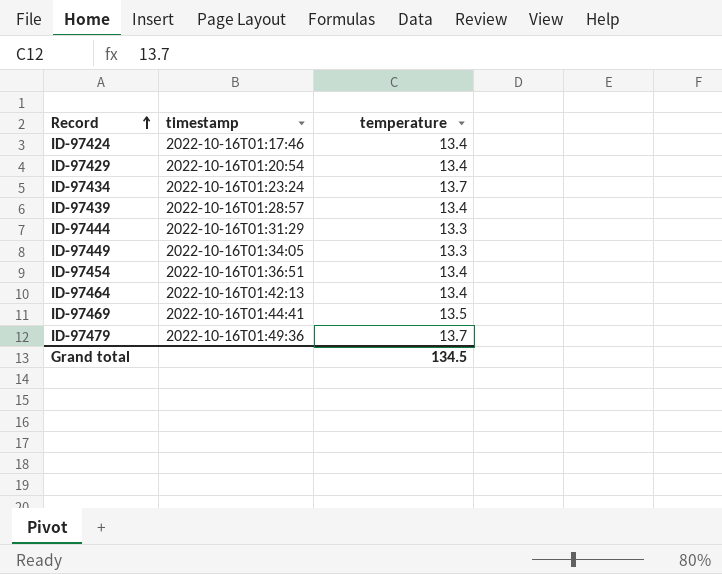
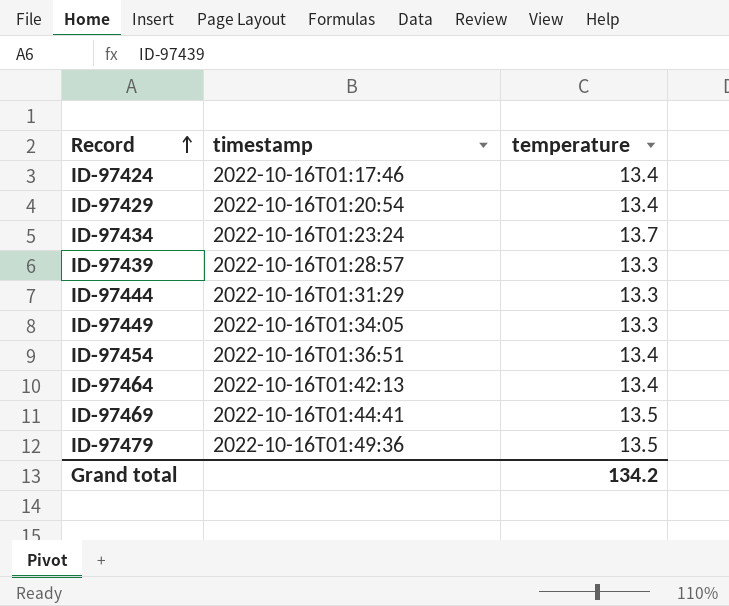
ID-97439 | temperature: 13.4 -> 13.3
ID-97479 | temperature: 13.7 -> 13.5
Grand total | temperature: 134.5 -> 134.2

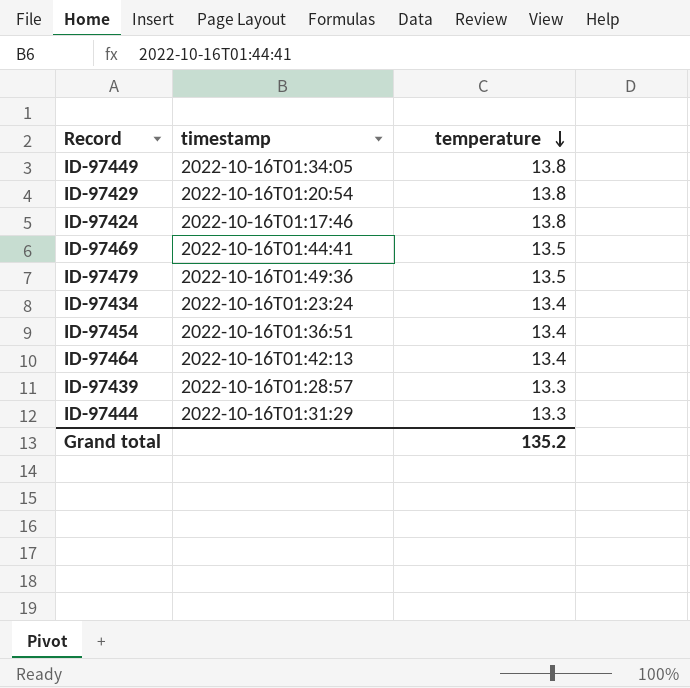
row order: Record ascending -> temperature descending
ID-97449 | temperature: 13.3 -> 13.8
ID-97429 | temperature: 13.4 -> 13.8
ID-97424 | temperature: 13.4 -> 13.8
ID-97434 | temperature: 13.7 -> 13.4
Grand total | temperature: 134.2 -> 135.2

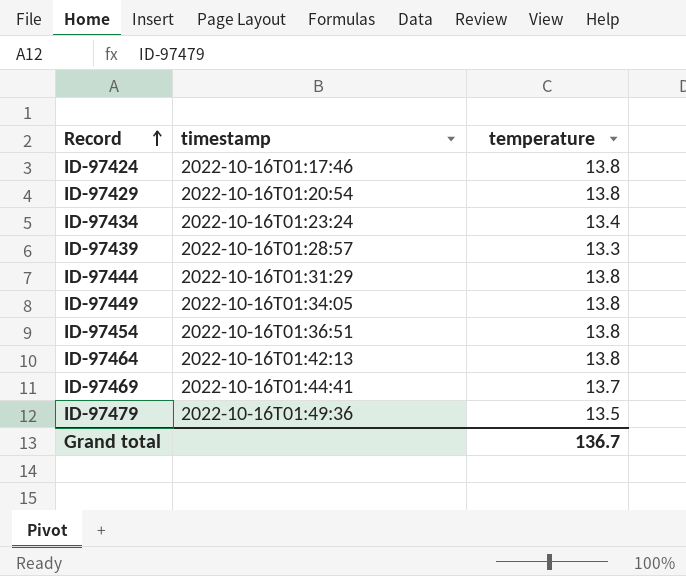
row order: temperature descending -> Record ascending
ID-97444 | temperature: 13.3 -> 13.8
ID-97454 | temperature: 13.4 -> 13.8
ID-97464 | temperature: 13.4 -> 13.8
ID-97469 | temperature: 13.5 -> 13.7
Grand total | temperature: 135.2 -> 136.7

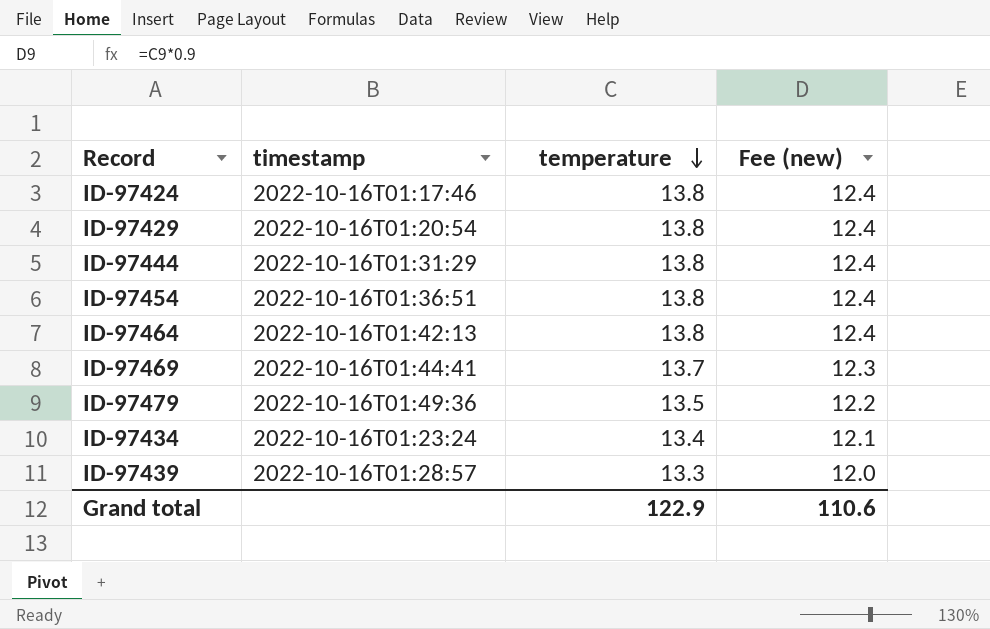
row order: Record ascending -> temperature descending
column Fee (new) | formula: none -> [temperature] * 0.9
row ID-97449: 2022-10-16T01:34:05 | 13.8 -> none
Grand total | temperature: 136.7 -> 122.9

